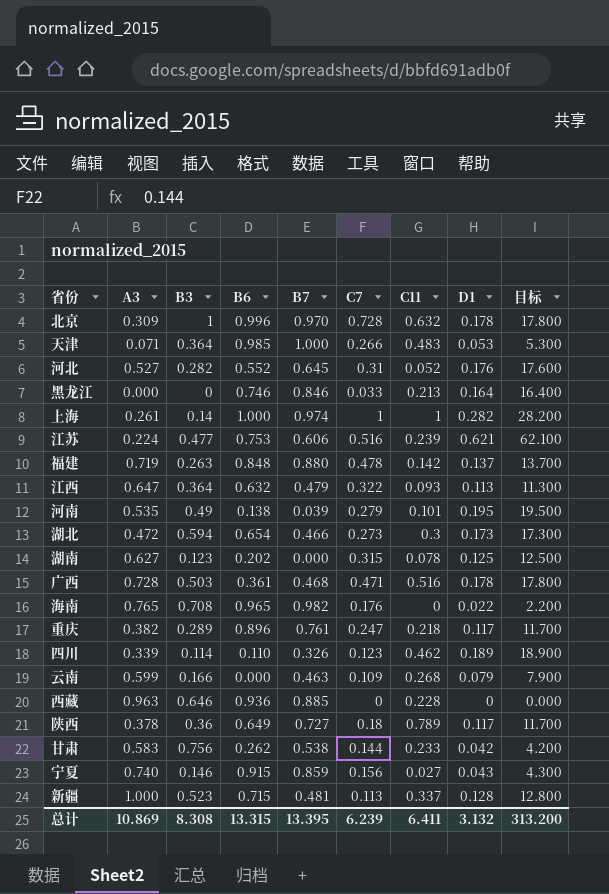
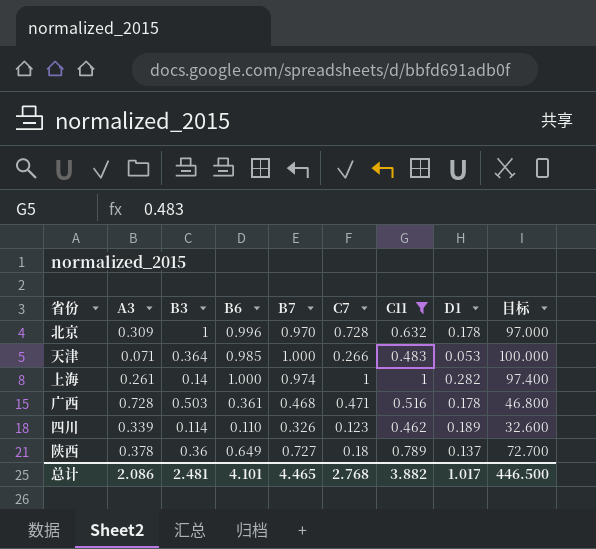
filter: none -> C11 >= 0.462
column 目标 | formula: [D1] * 100 -> [B7] * 100
陕西 | D1: 0.117 -> 0.137
总计 | A3: 10.869 -> 2.086
总计 | B3: 8.308 -> 2.481
总计 | B6: 13.315 -> 4.101
总计 | B7: 13.395 -> 4.465
总计 | C7: 6.239 -> 2.768
总计 | C11: 6.411 -> 3.882
总计 | D1: 3.132 -> 1.017
总计 | 目标: 313.200 -> 446.500

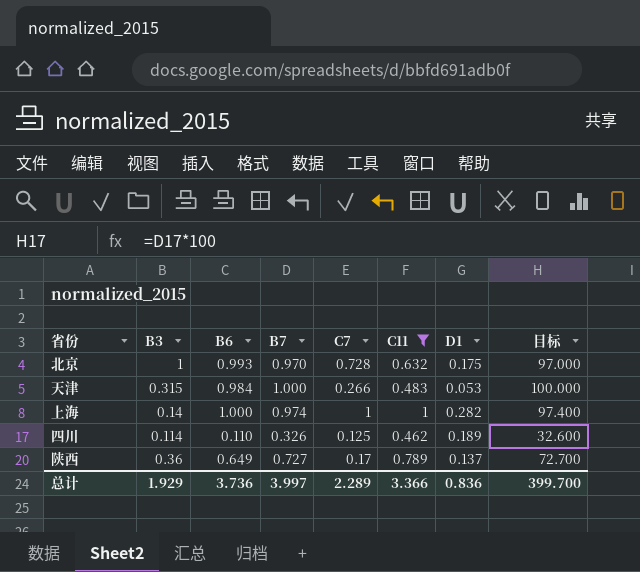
column A3 | position: 2 -> none
row 广西: 0.728 | 0.503 | 0.361 | 0.468 | 0.471 | 0.516 | 0.178 | 46.800 -> none
北京 | B6: 0.996 -> 0.993
北京 | D1: 0.178 -> 0.175
天津 | B3: 0.364 -> 0.315
天津 | B6: 0.985 -> 0.984
四川 | C7: 0.123 -> 0.125
陕西 | C7: 0.18 -> 0.17
总计 | B3: 2.481 -> 1.929
总计 | B6: 4.101 -> 3.736
总计 | B7: 4.465 -> 3.997
总计 | C7: 2.768 -> 2.289
总计 | C11: 3.882 -> 3.366
总计 | D1: 1.017 -> 0.836
总计 | 目标: 446.500 -> 399.700

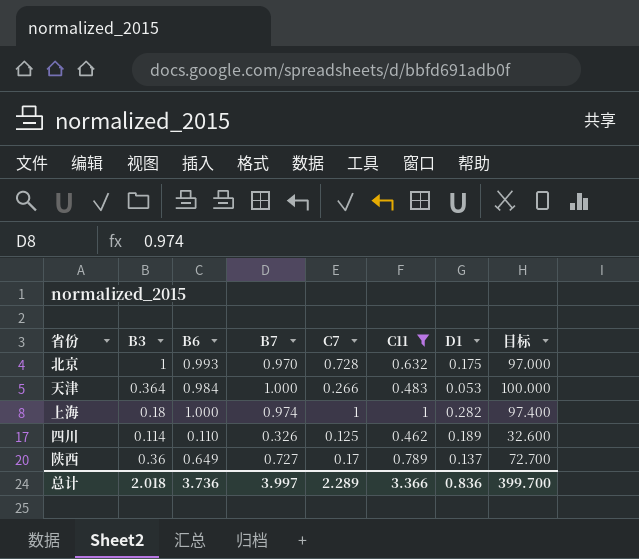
天津 | B3: 0.315 -> 0.364
上海 | B3: 0.14 -> 0.18
总计 | B3: 1.929 -> 2.018

